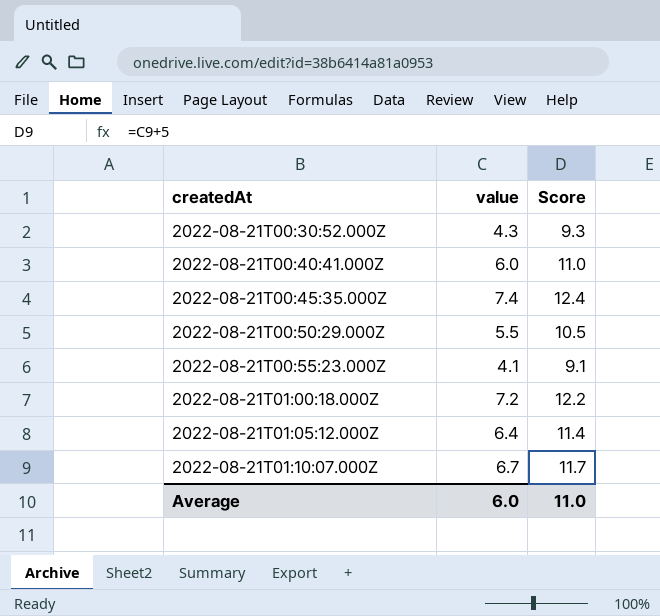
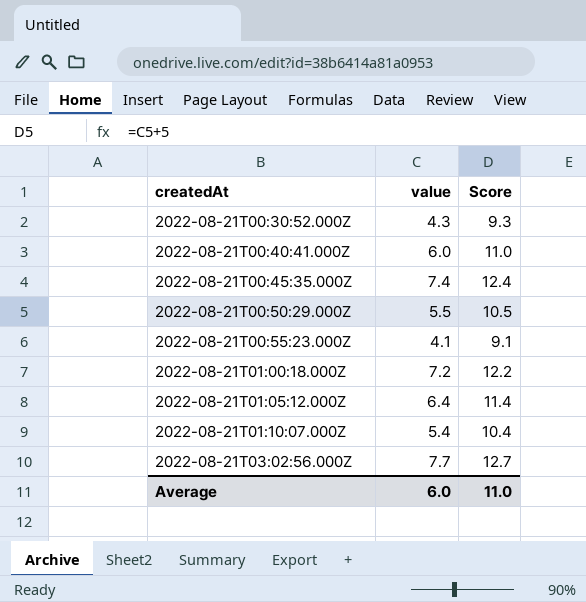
2022-08-21T01:10:07.000Z | value: 6.7 -> 5.4
2022-08-21T01:10:07.000Z | Score: 11.7 -> 10.4
row 2022-08-21T03:02:56.000Z: none -> 7.7 | 12.7

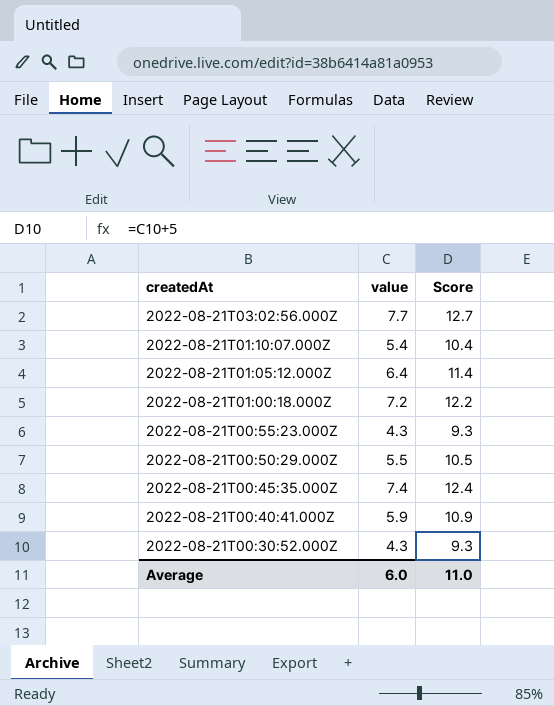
row order: createdAt ascending -> createdAt descending
2022-08-21T00:55:23.000Z | value: 4.1 -> 4.3
2022-08-21T00:55:23.000Z | Score: 9.1 -> 9.3
2022-08-21T00:40:41.000Z | value: 6.0 -> 5.9
2022-08-21T00:40:41.000Z | Score: 11.0 -> 10.9

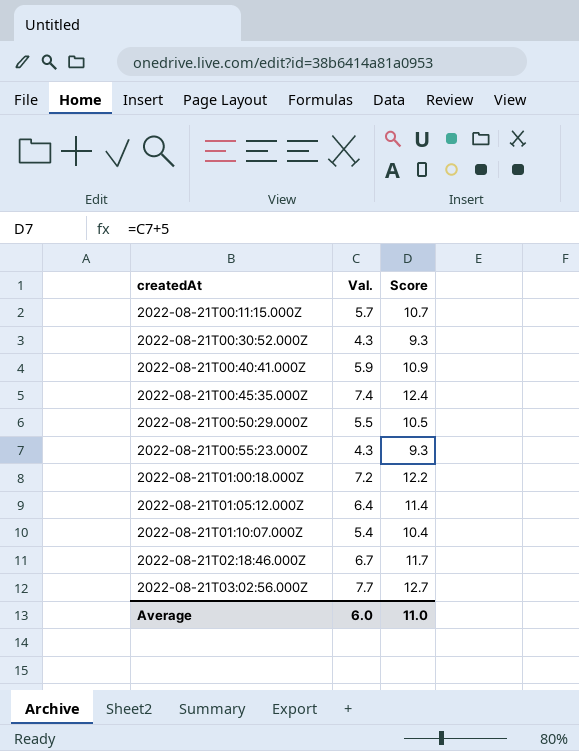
row order: createdAt descending -> createdAt ascending
column name: value -> Val.
row 2022-08-21T00:11:15.000Z: none -> 5.7 | 10.7
row 2022-08-21T02:18:46.000Z: none -> 6.7 | 11.7

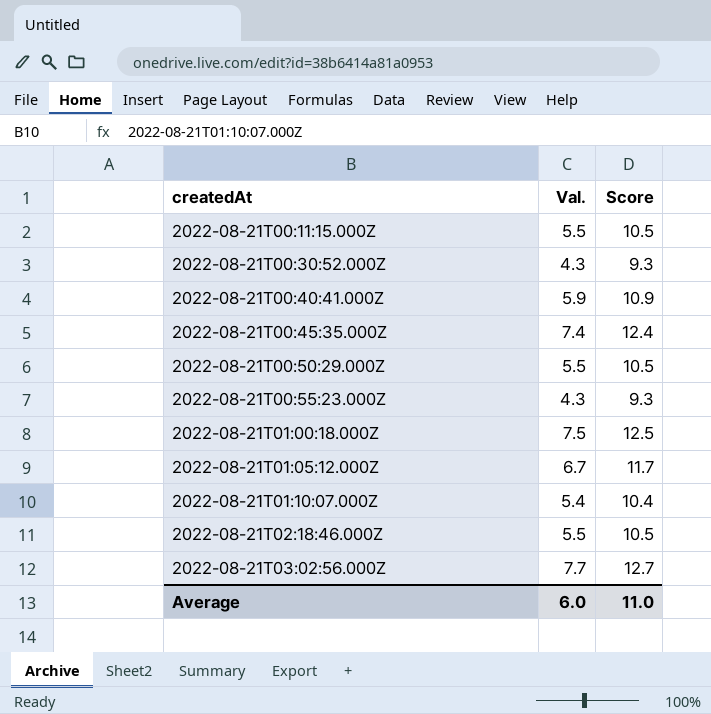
2022-08-21T00:11:15.000Z | Val.: 5.7 -> 5.5
2022-08-21T00:11:15.000Z | Score: 10.7 -> 10.5
2022-08-21T01:00:18.000Z | Val.: 7.2 -> 7.5
2022-08-21T01:00:18.000Z | Score: 12.2 -> 12.5
2022-08-21T01:05:12.000Z | Val.: 6.4 -> 6.7
2022-08-21T01:05:12.000Z | Score: 11.4 -> 11.7
2022-08-21T02:18:46.000Z | Val.: 6.7 -> 5.5
2022-08-21T02:18:46.000Z | Score: 11.7 -> 10.5

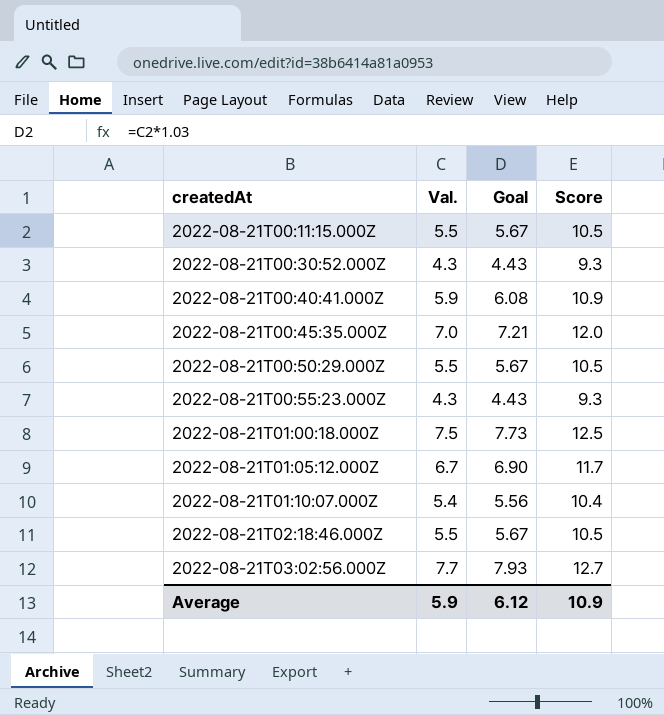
column Goal | formula: none -> [Val.] * 1.03
2022-08-21T00:45:35.000Z | Val.: 7.4 -> 7.0
2022-08-21T00:45:35.000Z | Score: 12.4 -> 12.0
Average | Val.: 6.0 -> 5.9
Average | Score: 11.0 -> 10.9

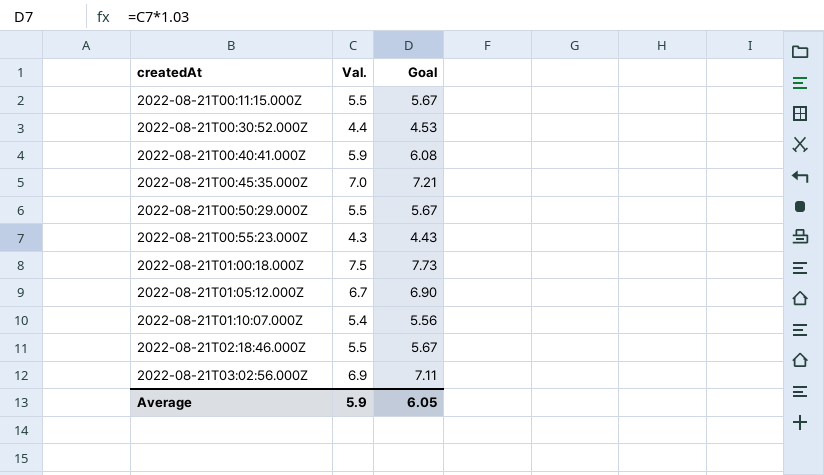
column Score | formula: [Val.] + 5 -> none
2022-08-21T00:30:52.000Z | Val.: 4.3 -> 4.4
2022-08-21T00:30:52.000Z | Goal: 4.43 -> 4.53
2022-08-21T03:02:56.000Z | Val.: 7.7 -> 6.9
2022-08-21T03:02:56.000Z | Goal: 7.93 -> 7.11
Average | Goal: 6.12 -> 6.05

